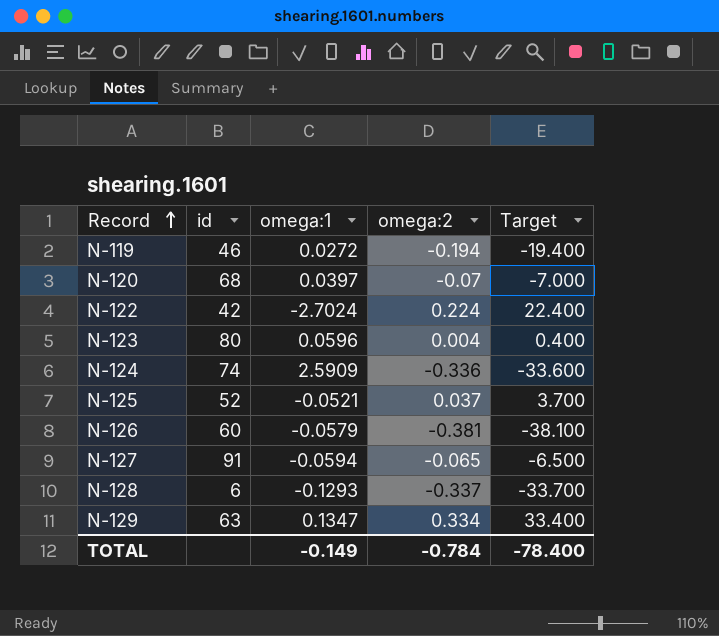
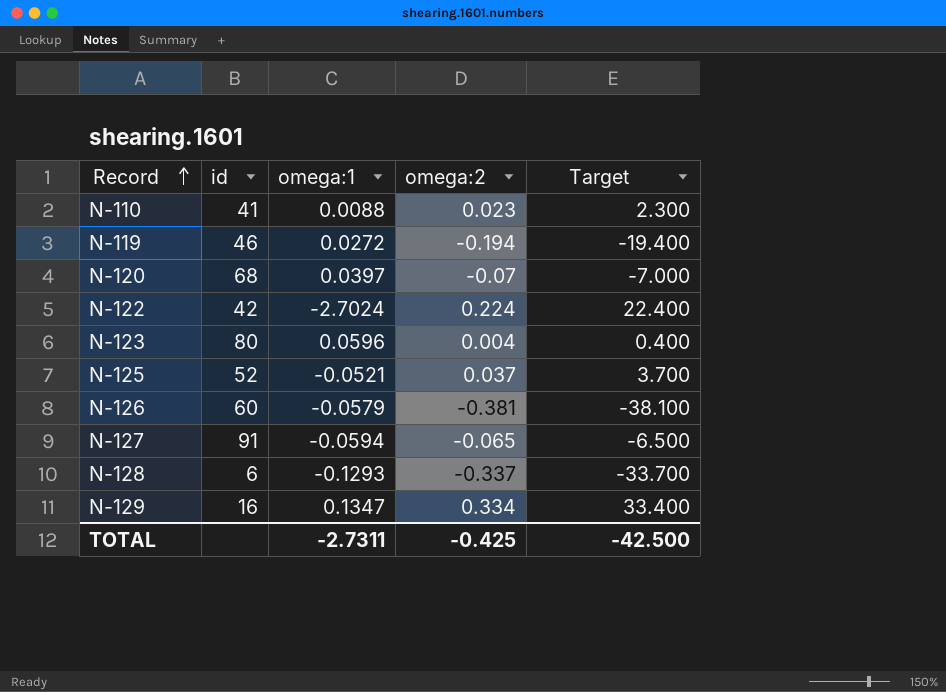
row N-124: 74 | 2.5909 | -0.336 | -33.600 -> none
row N-110: none -> 41 | 0.0088 | 0.023 | 2.300
N-129 | id: 63 -> 16
TOTAL | omega:1: -0.149 -> -2.7311
TOTAL | omega:2: -0.784 -> -0.425
TOTAL | Target: -78.400 -> -42.500

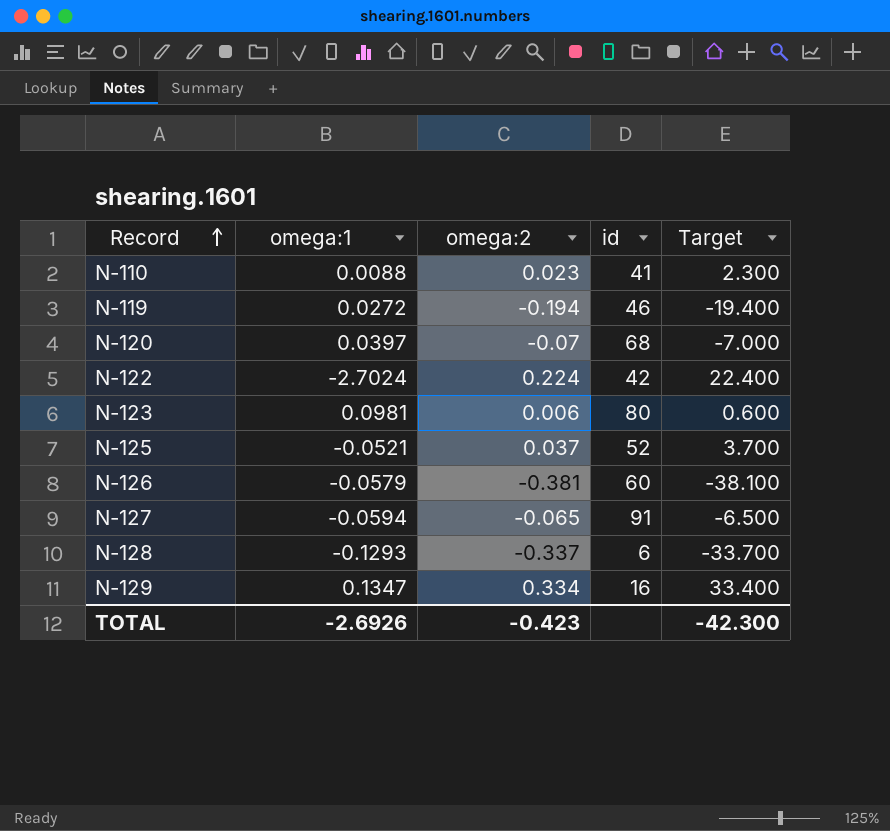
column id | position: 2 -> 4
N-123 | omega:1: 0.0596 -> 0.0981
N-123 | omega:2: 0.004 -> 0.006
N-123 | Target: 0.400 -> 0.600
TOTAL | omega:1: -2.7311 -> -2.6926
TOTAL | omega:2: -0.425 -> -0.423
TOTAL | Target: -42.500 -> -42.300

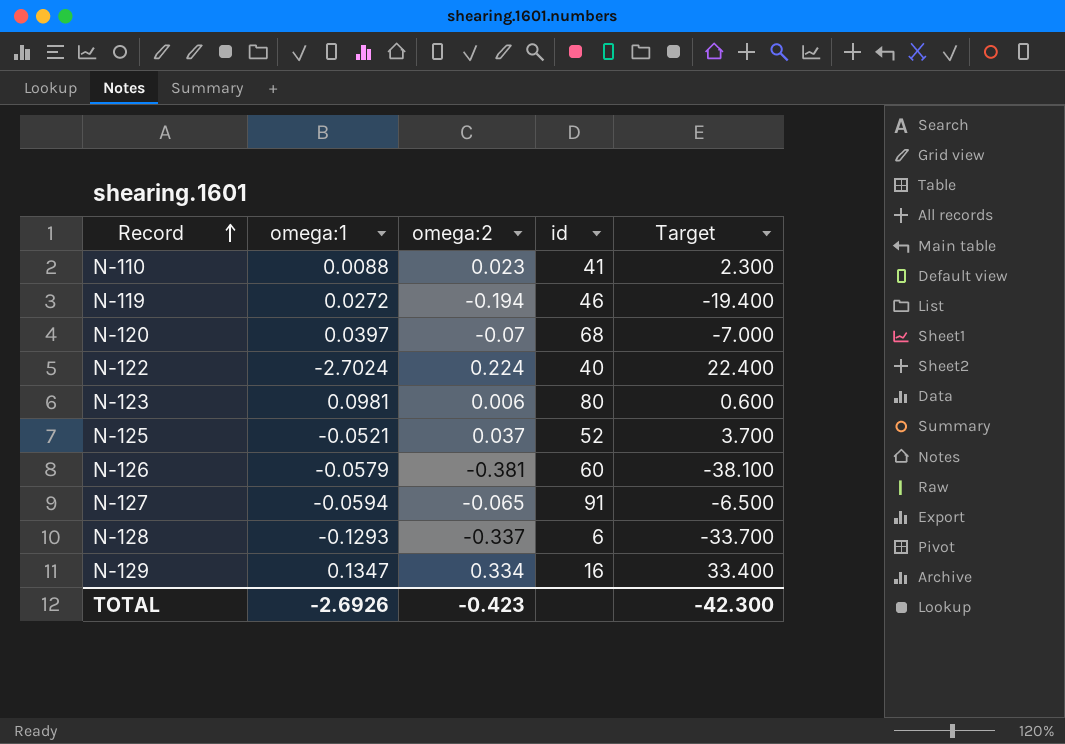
N-122 | id: 42 -> 40

